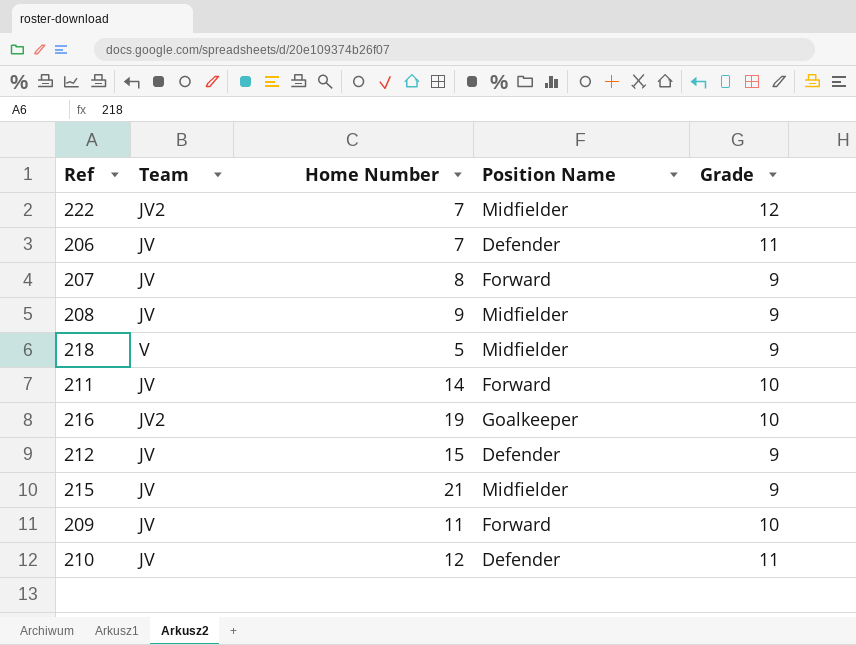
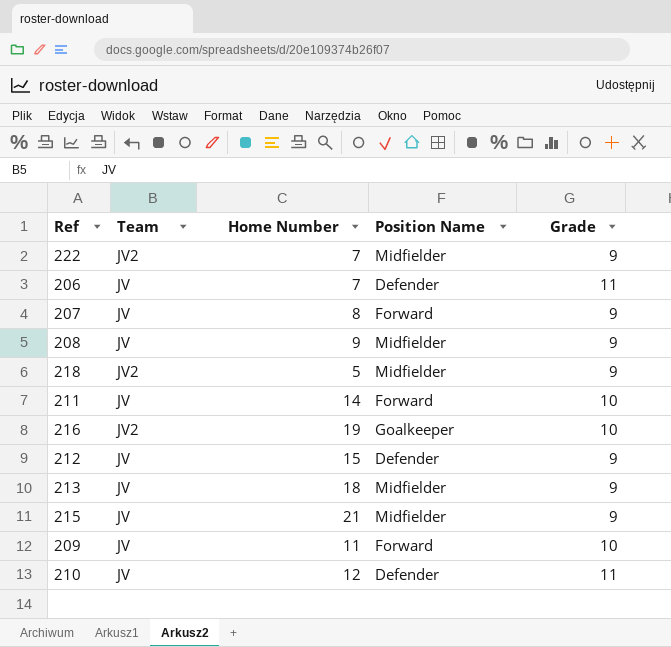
222 | Grade: 12 -> 9
218 | Team: V -> JV2
row 213: none -> JV | 18 | Midfielder | 9

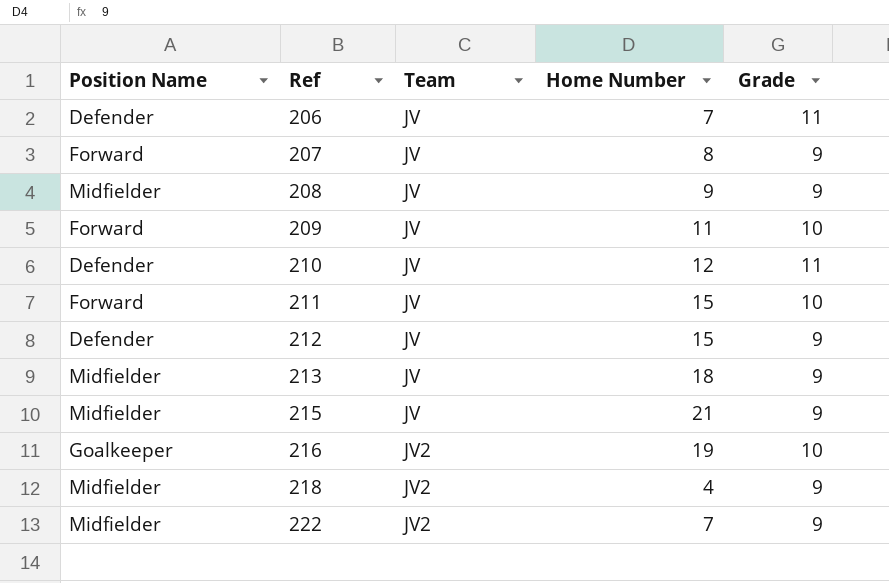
row order: none -> Ref ascending
column Position Name | position: 4 -> 1
211 | Home Number: 14 -> 15
218 | Home Number: 5 -> 4

